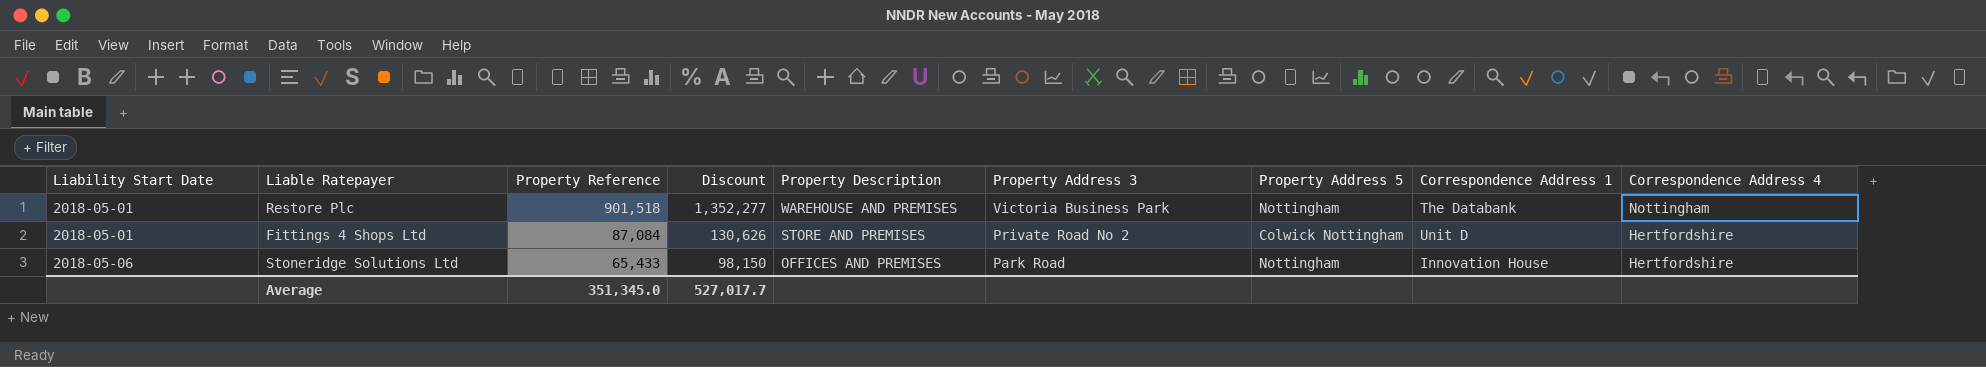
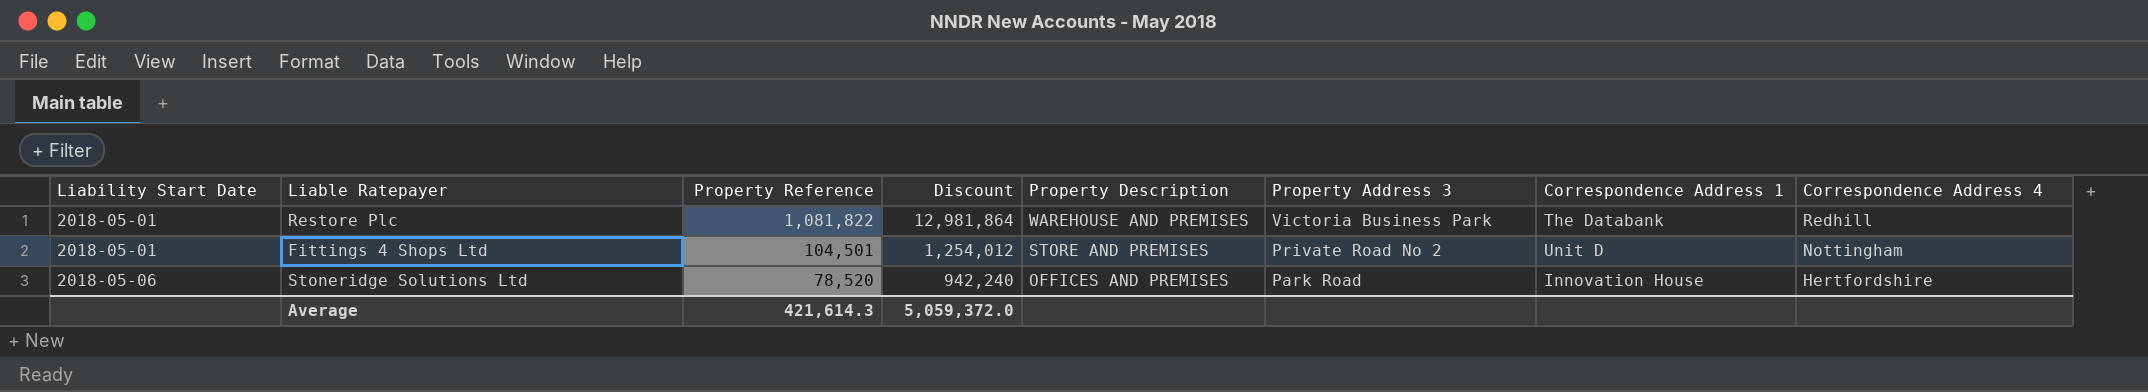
column Property Address 5 | position: 7 -> none
column Discount | formula: [Property Reference] * 1.5 -> [Property Reference] * 12
Restore Plc | Property Reference: 901,518 -> 1,081,822
Restore Plc | Correspondence Address 4: Nottingham -> Redhill
Fittings 4 Shops Ltd | Property Reference: 87,084 -> 104,501
Fittings 4 Shops Ltd | Correspondence Address 4: Hertfordshire -> Nottingham
Stoneridge Solutions Ltd | Property Reference: 65,433 -> 78,520
Average | Property Reference: 351,345.0 -> 421,614.3
Average | Discount: 527,017.7 -> 5,059,372.0

